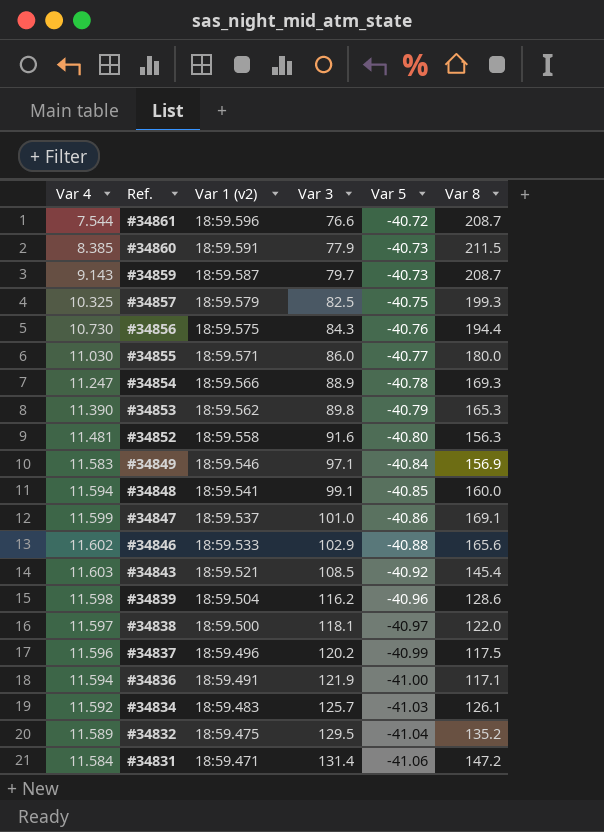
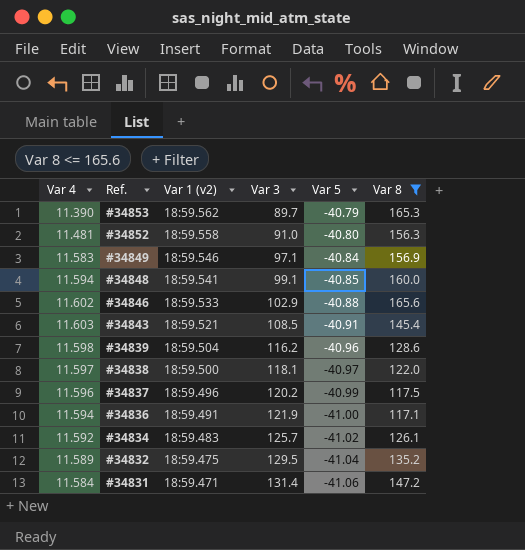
filter: none -> Var 8 <= 165.6
#34853 | Var 3: 89.8 -> 89.7
#34852 | Var 3: 91.6 -> 91.0
#34843 | Var 5: -40.92 -> -40.91
#34834 | Var 5: -41.03 -> -41.02

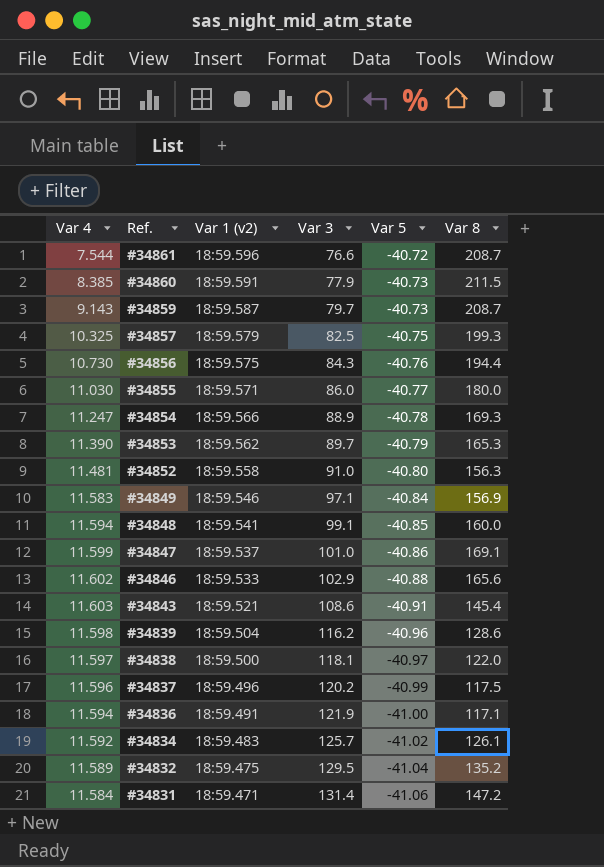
filter: Var 8 <= 165.6 -> none
#34843 | Var 3: 108.5 -> 108.6

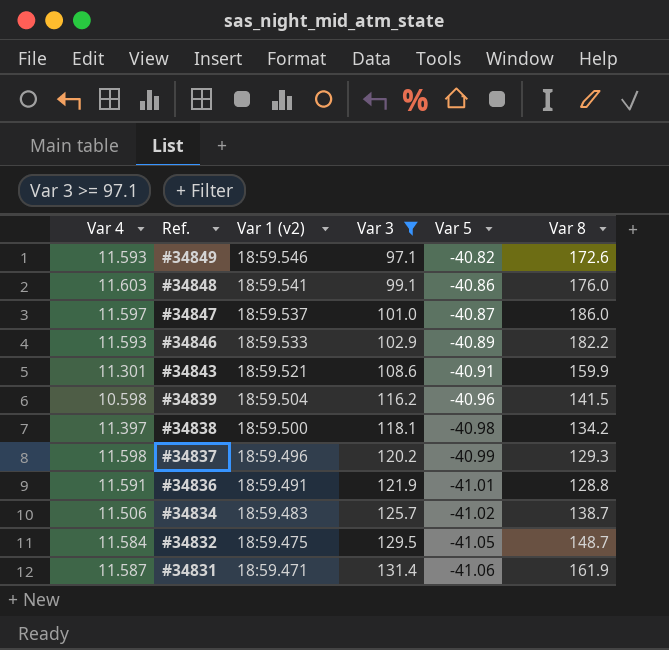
filter: none -> Var 3 >= 97.1
#34849 | Var 4: 11.583 -> 11.593
#34849 | Var 5: -40.84 -> -40.82
#34849 | Var 8: 156.9 -> 172.6
#34848 | Var 4: 11.594 -> 11.603
#34848 | Var 5: -40.85 -> -40.86
#34848 | Var 8: 160.0 -> 176.0
#34847 | Var 4: 11.599 -> 11.597
#34847 | Var 5: -40.86 -> -40.87
#34847 | Var 8: 169.1 -> 186.0
#34846 | Var 4: 11.602 -> 11.593
#34846 | Var 5: -40.88 -> -40.89
#34846 | Var 8: 165.6 -> 182.2
#34843 | Var 4: 11.603 -> 11.301
#34843 | Var 8: 145.4 -> 159.9
#34839 | Var 4: 11.598 -> 10.598
#34839 | Var 8: 128.6 -> 141.5
#34838 | Var 4: 11.597 -> 11.397
#34838 | Var 5: -40.97 -> -40.98
#34838 | Var 8: 122.0 -> 134.2
#34837 | Var 4: 11.596 -> 11.598
#34837 | Var 8: 117.5 -> 129.3
#34836 | Var 4: 11.594 -> 11.591
#34836 | Var 5: -41.00 -> -41.01
#34836 | Var 8: 117.1 -> 128.8
#34834 | Var 4: 11.592 -> 11.506
#34834 | Var 8: 126.1 -> 138.7
#34832 | Var 4: 11.589 -> 11.584
#34832 | Var 5: -41.04 -> -41.05
#34832 | Var 8: 135.2 -> 148.7
#34831 | Var 4: 11.584 -> 11.587
#34831 | Var 8: 147.2 -> 161.9

